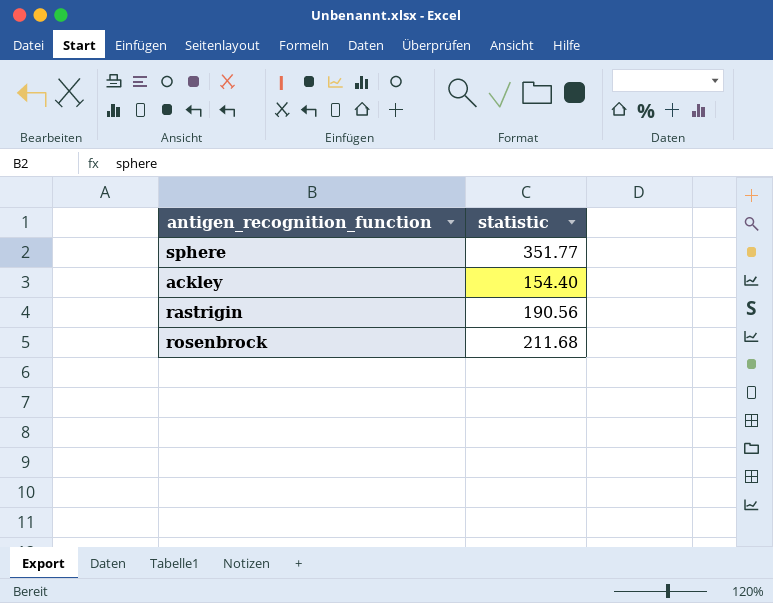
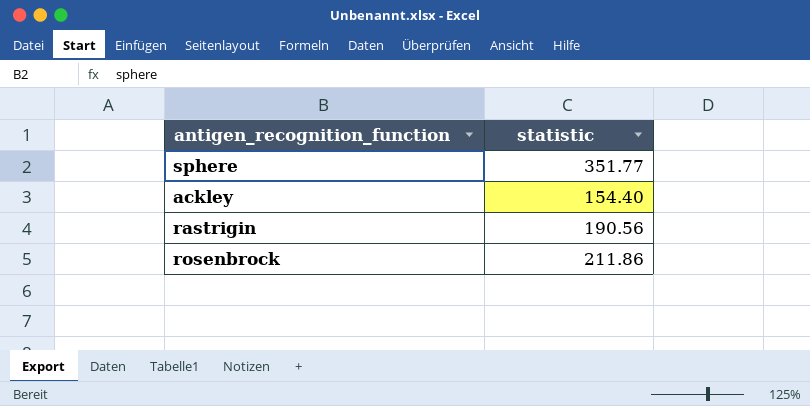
rosenbrock | statistic: 211.68 -> 211.86

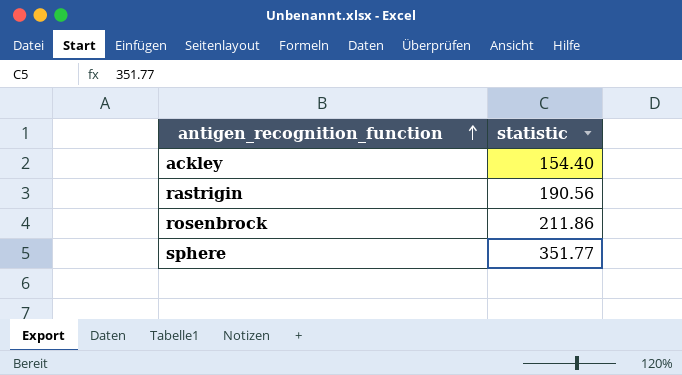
row order: none -> antigen_recognition_function ascending

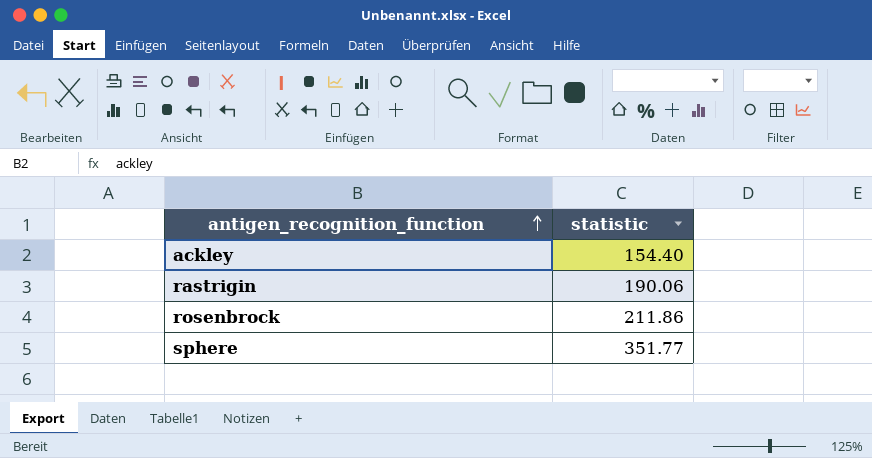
rastrigin | statistic: 190.56 -> 190.06

